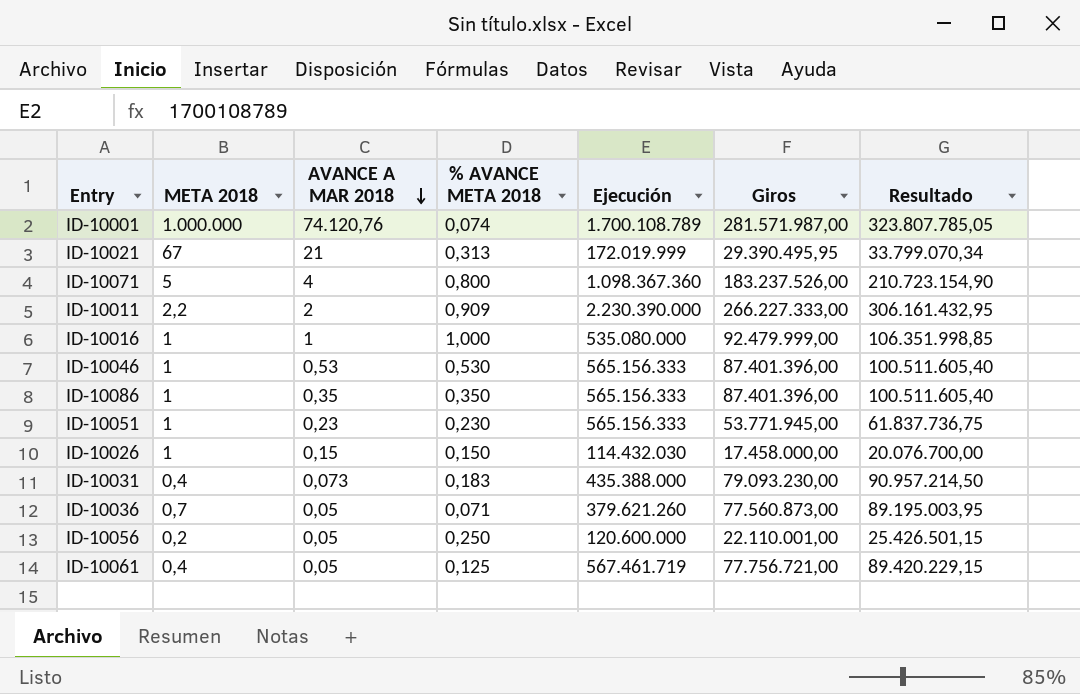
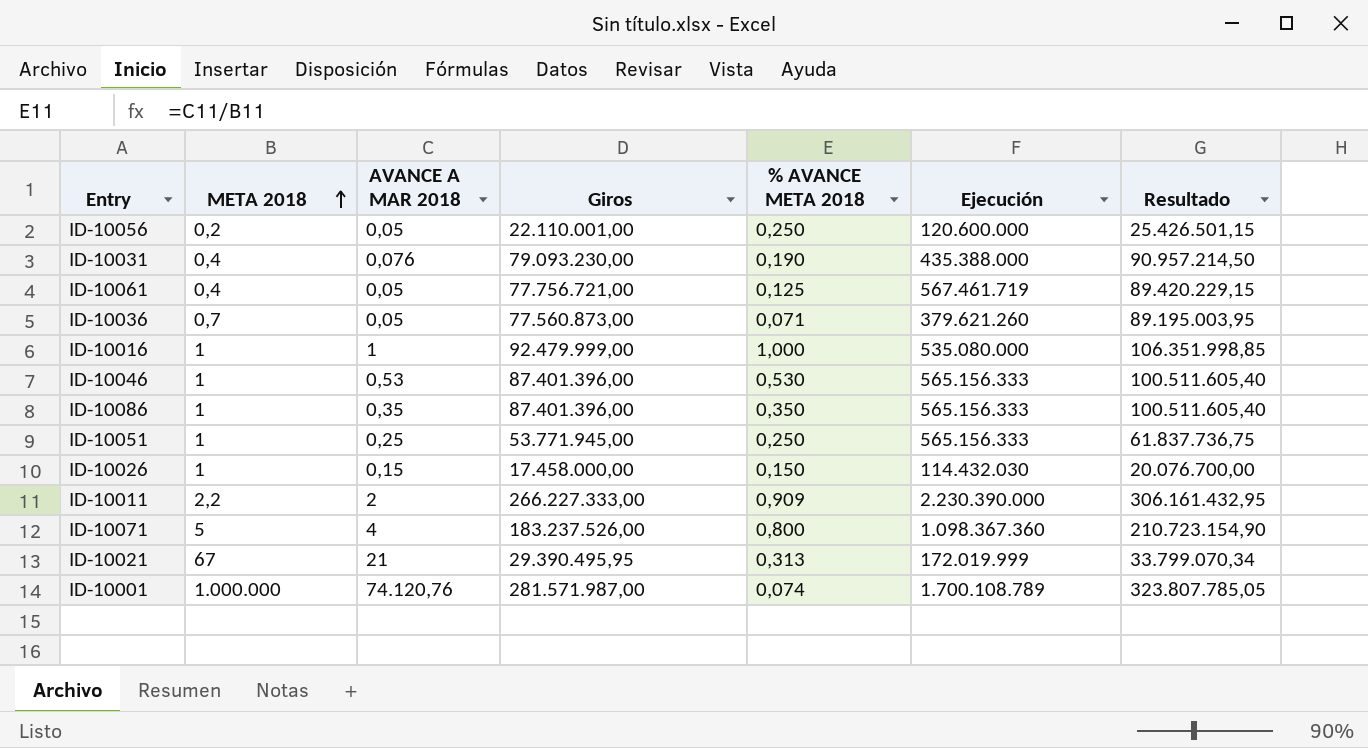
row order: AVANCE A MAR 2018 descending -> META 2018 ascending
column Giros | position: 6 -> 4
ID-10031 | AVANCE A MAR 2018: 0,073 -> 0,076
ID-10031 | % AVANCE META 2018: 0,183 -> 0,190
ID-10051 | AVANCE A MAR 2018: 0,23 -> 0,25
ID-10051 | % AVANCE META 2018: 0,230 -> 0,250

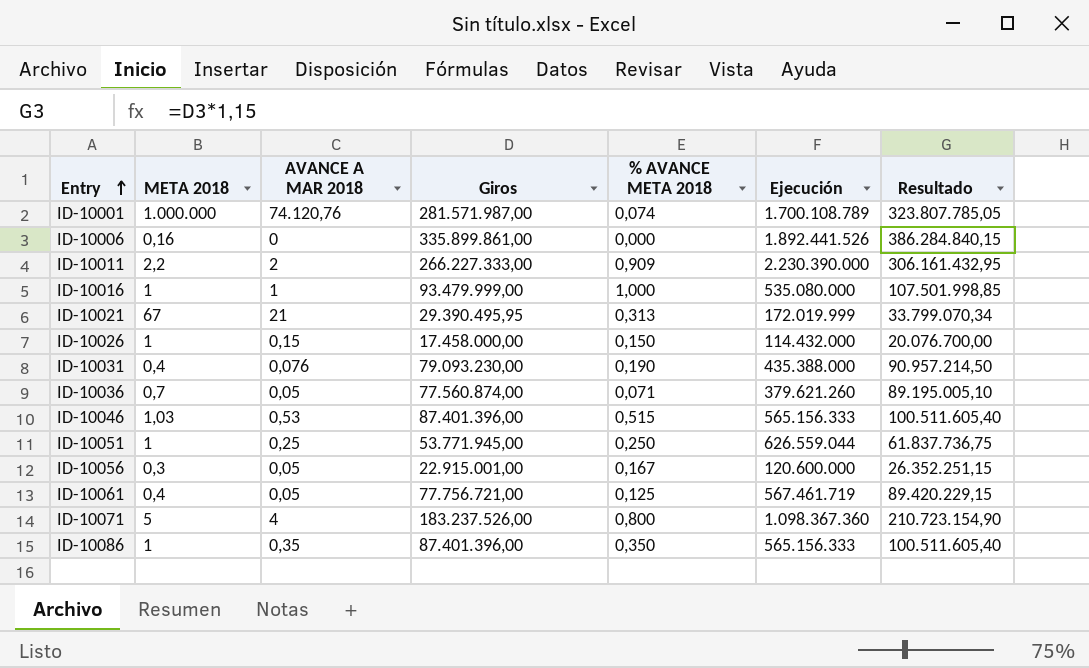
row order: META 2018 ascending -> Entry ascending
row ID-10006: none -> 0,16 | 0 | 335.899.861,00 | 0,000 | 1.892.441.526 | 386.284.840,15
ID-10016 | Giros: 92.479.999,00 -> 93.479.999,00
ID-10016 | Resultado: 106.351.998,85 -> 107.501.998,85
ID-10026 | Ejecución: 114.432.030 -> 114.432.000
ID-10036 | Giros: 77.560.873,00 -> 77.560.874,00
ID-10036 | Resultado: 89.195.003,95 -> 89.195.005,10
ID-10046 | META 2018: 1 -> 1,03
ID-10046 | % AVANCE META 2018: 0,530 -> 0,515
ID-10051 | Ejecución: 565.156.333 -> 626.559.044
ID-10056 | META 2018: 0,2 -> 0,3
ID-10056 | Giros: 22.110.001,00 -> 22.915.001,00
ID-10056 | % AVANCE META 2018: 0,250 -> 0,167
ID-10056 | Resultado: 25.426.501,15 -> 26.352.251,15

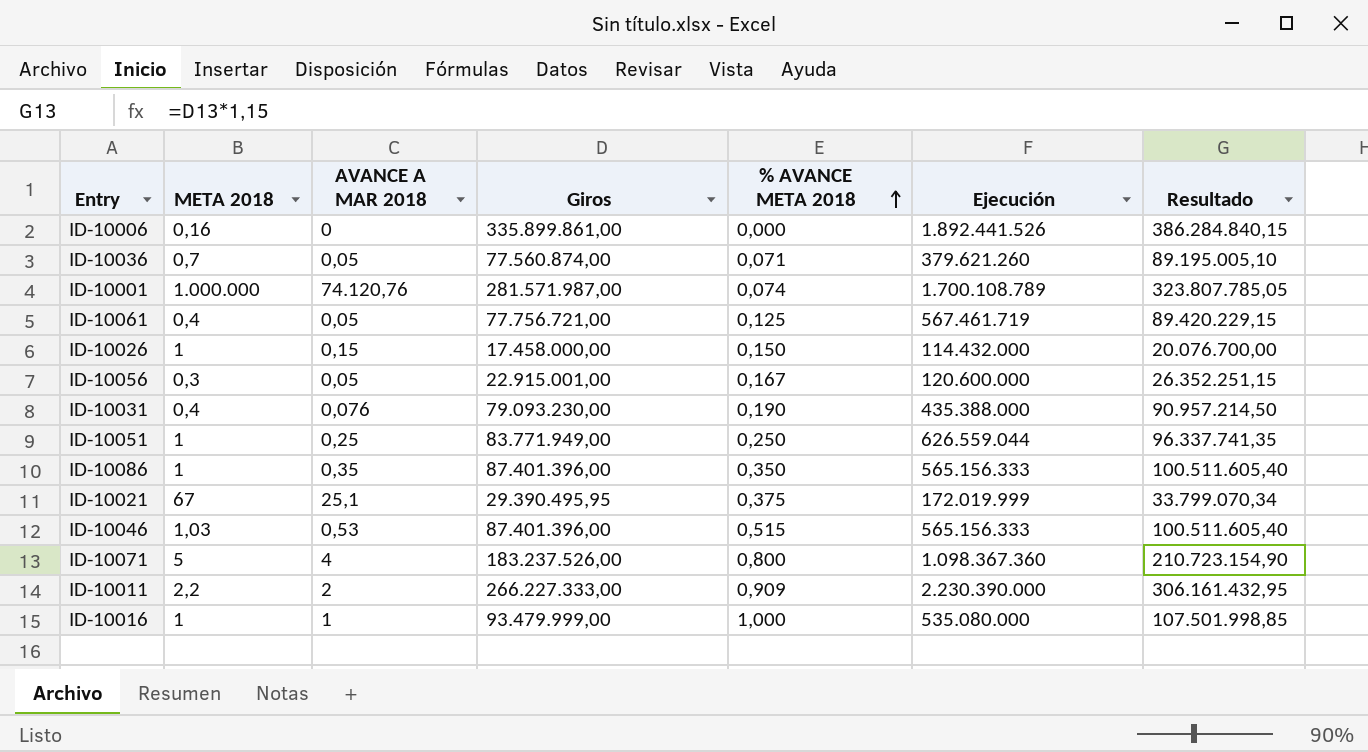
row order: Entry ascending -> % AVANCE META 2018 ascending
ID-10051 | Giros: 53.771.945,00 -> 83.771.949,00
ID-10051 | Resultado: 61.837.736,75 -> 96.337.741,35
ID-10021 | AVANCE A MAR 2018: 21 -> 25,1
ID-10021 | % AVANCE META 2018: 0,313 -> 0,375

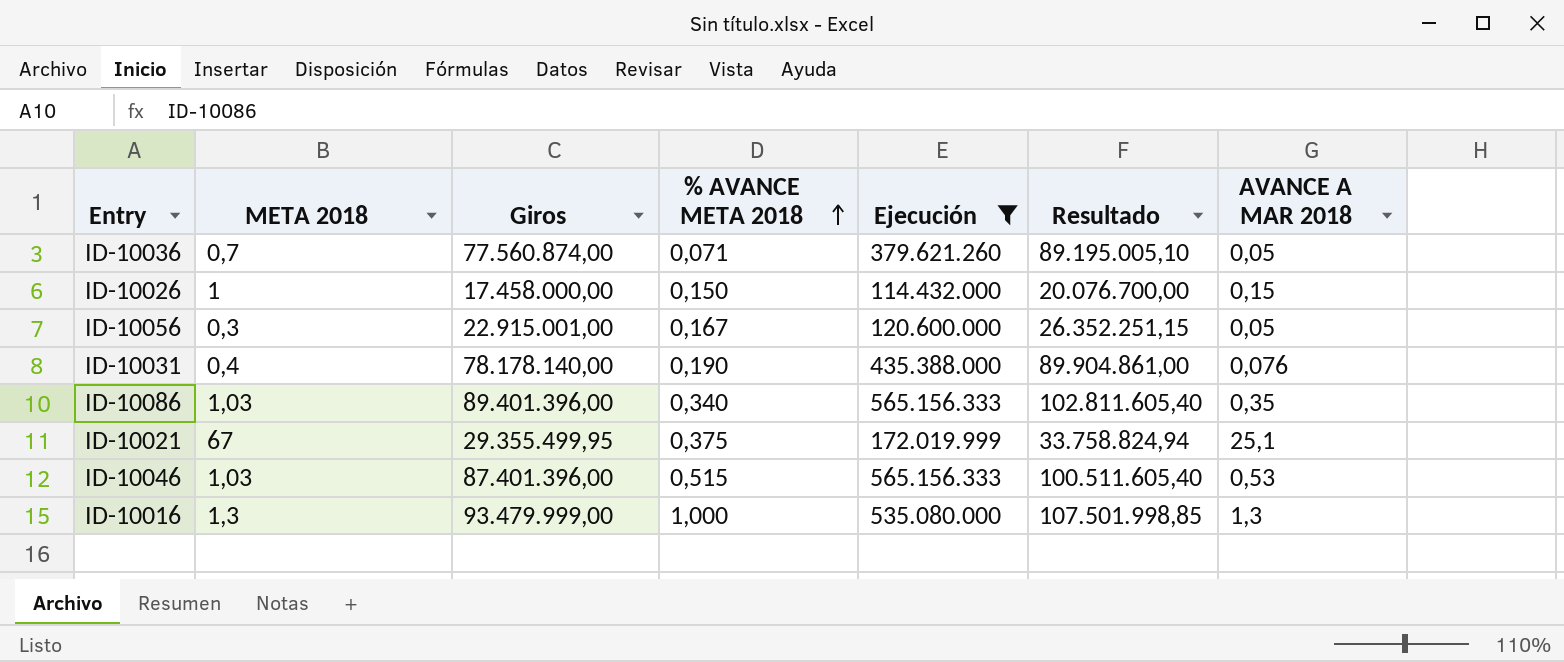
filter: none -> Ejecución <= 565.156.333
column AVANCE A MAR 2018 | position: 3 -> 7
ID-10031 | Giros: 79.093.230,00 -> 78.178.140,00
ID-10031 | Resultado: 90.957.214,50 -> 89.904.861,00
ID-10086 | META 2018: 1 -> 1,03
ID-10086 | Giros: 87.401.396,00 -> 89.401.396,00
ID-10086 | % AVANCE META 2018: 0,350 -> 0,340
ID-10086 | Resultado: 100.511.605,40 -> 102.811.605,40
ID-10021 | Giros: 29.390.495,95 -> 29.355.499,95
ID-10021 | Resultado: 33.799.070,34 -> 33.758.824,94
ID-10016 | META 2018: 1 -> 1,3
ID-10016 | AVANCE A MAR 2018: 1 -> 1,3

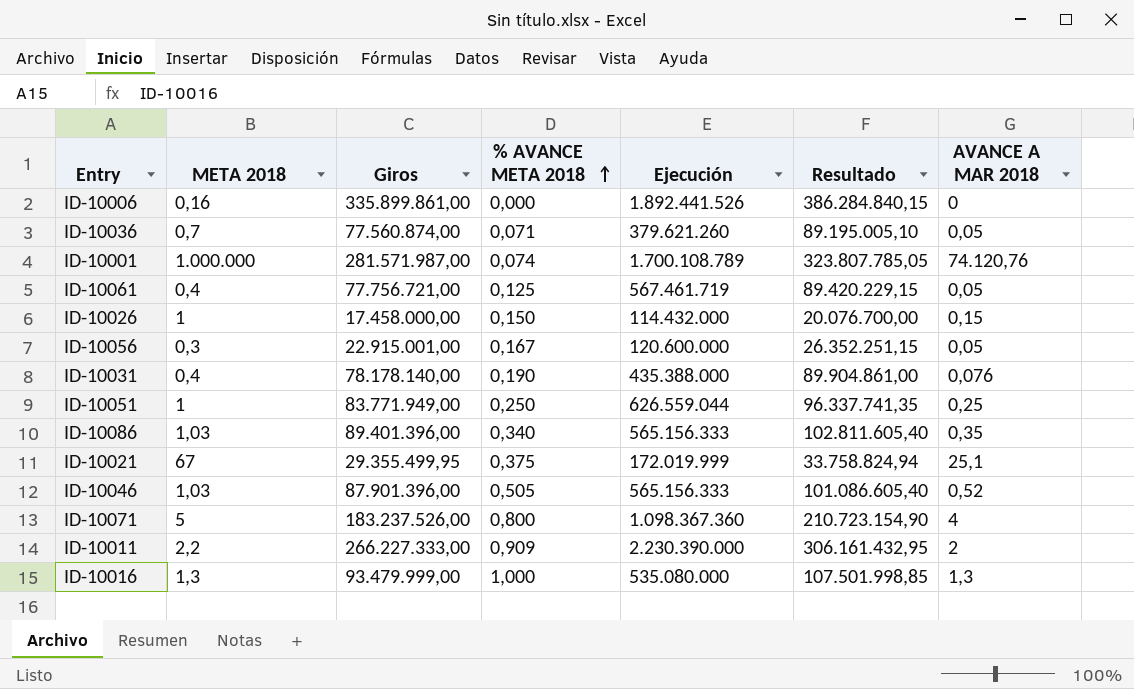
filter: Ejecución <= 565.156.333 -> none
ID-10046 | Giros: 87.401.396,00 -> 87.901.396,00
ID-10046 | % AVANCE META 2018: 0,515 -> 0,505
ID-10046 | Resultado: 100.511.605,40 -> 101.086.605,40
ID-10046 | AVANCE A MAR 2018: 0,53 -> 0,52

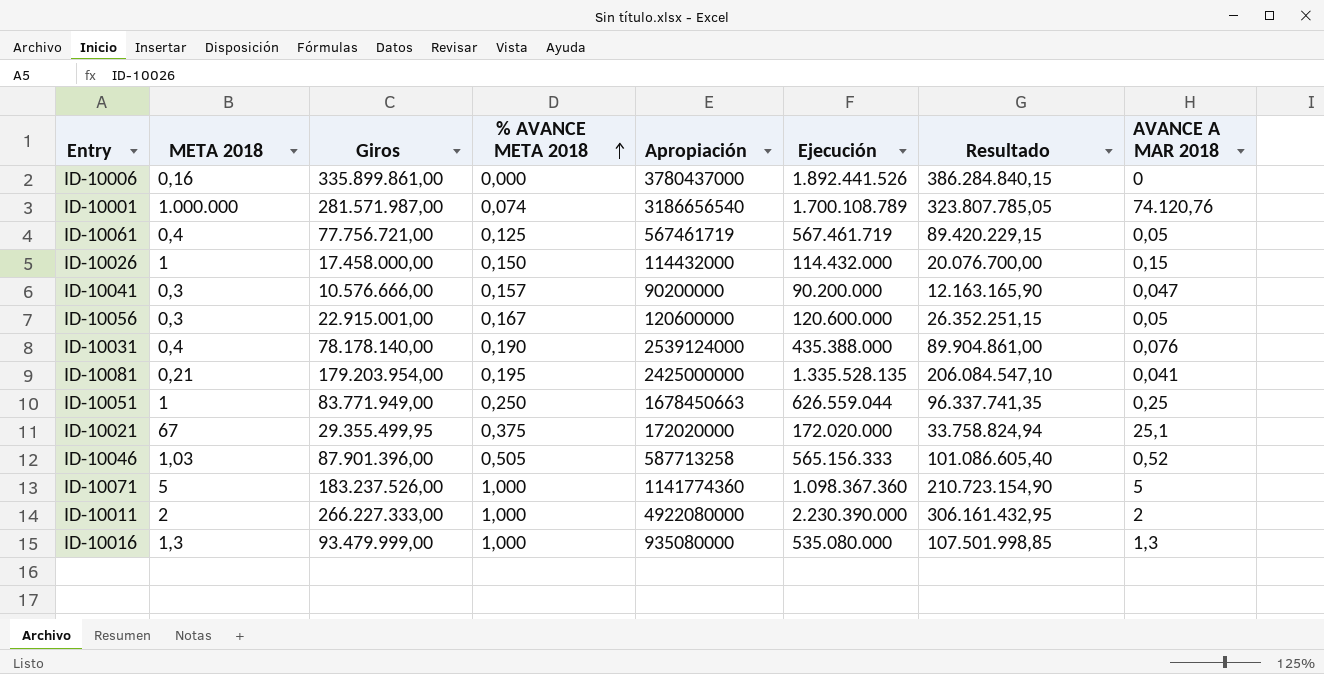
column Apropiación | position: none -> 5
row ID-10036: 0,7 | 77.560.874,00 | 0,071 | 379.621.260 | 89.195.005,10 | 0,05 -> none
row ID-10086: 1,03 | 89.401.396,00 | 0,340 | 565.156.333 | 102.811.605,40 | 0,35 -> none
row ID-10041: none -> 0,3 | 10.576.666,00 | 0,157 | 90200000 | 90.200.000 | 12.163.165,90 | 0,047
row ID-10081: none -> 0,21 | 179.203.954,00 | 0,195 | 2425000000 | 1.335.528.135 | 206.084.547,10 | 0,041
ID-10021 | Ejecución: 172.019.999 -> 172.020.000
ID-10071 | % AVANCE META 2018: 0,800 -> 1,000
ID-10071 | AVANCE A MAR 2018: 4 -> 5
ID-10011 | META 2018: 2,2 -> 2
ID-10011 | % AVANCE META 2018: 0,909 -> 1,000

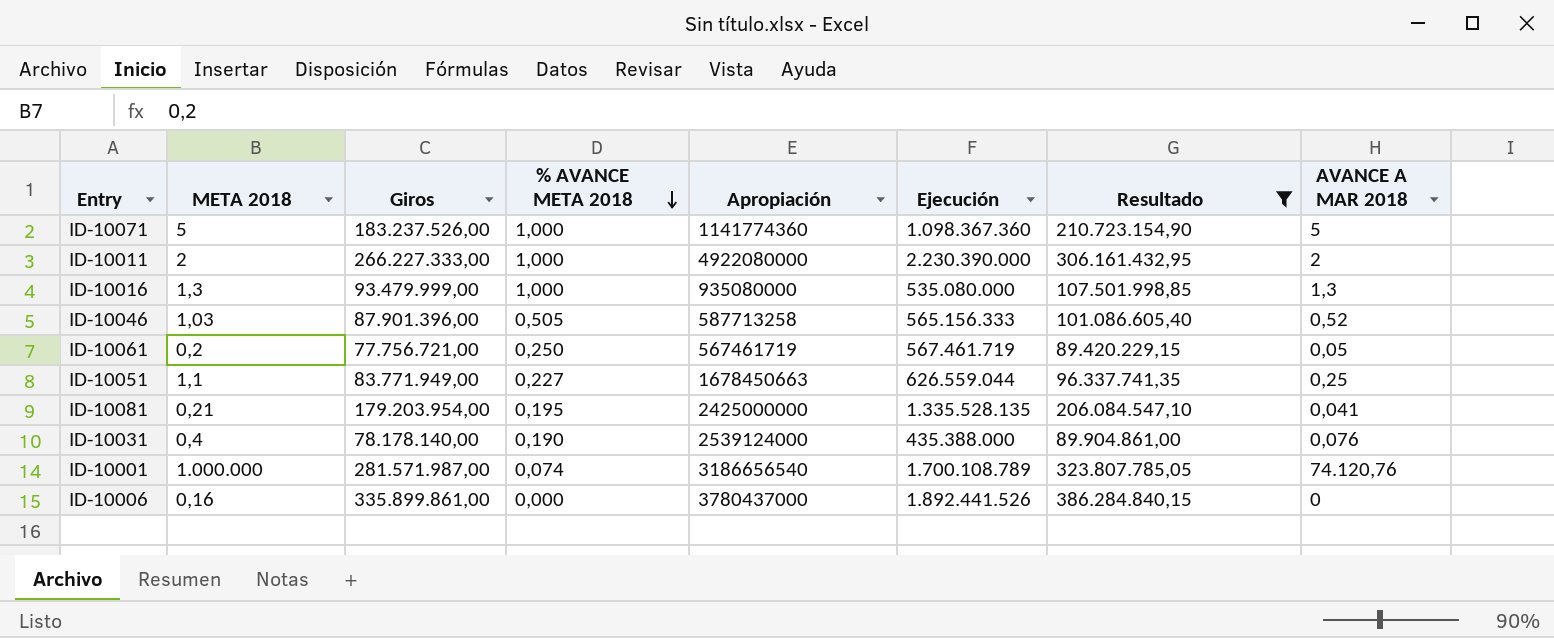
filter: none -> Resultado >= 89.420.229,15
row order: % AVANCE META 2018 ascending -> % AVANCE META 2018 descending
ID-10061 | META 2018: 0,4 -> 0,2
ID-10061 | % AVANCE META 2018: 0,125 -> 0,250
ID-10051 | META 2018: 1 -> 1,1
ID-10051 | % AVANCE META 2018: 0,250 -> 0,227

